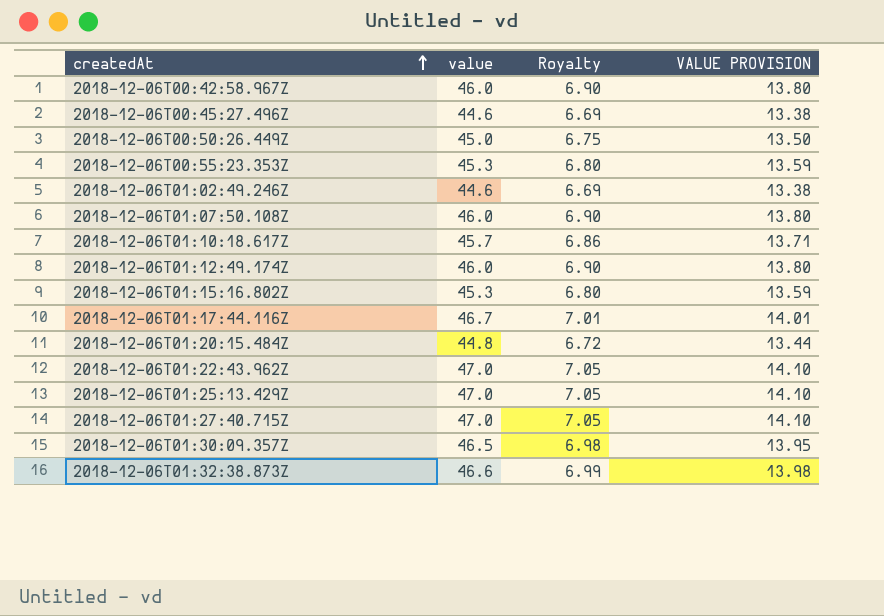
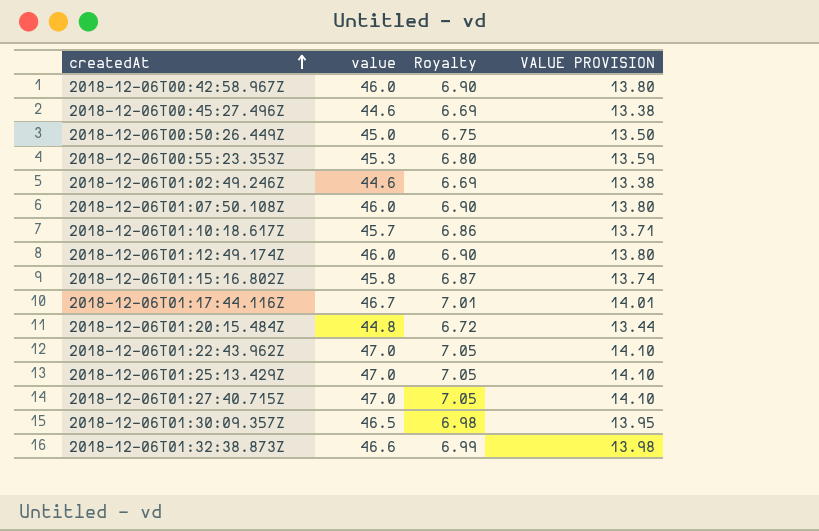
2018-12-06T01:15:16.802Z | value: 45.3 -> 45.8
2018-12-06T01:15:16.802Z | Royalty: 6.80 -> 6.87
2018-12-06T01:15:16.802Z | VALUE PROVISION: 13.59 -> 13.74

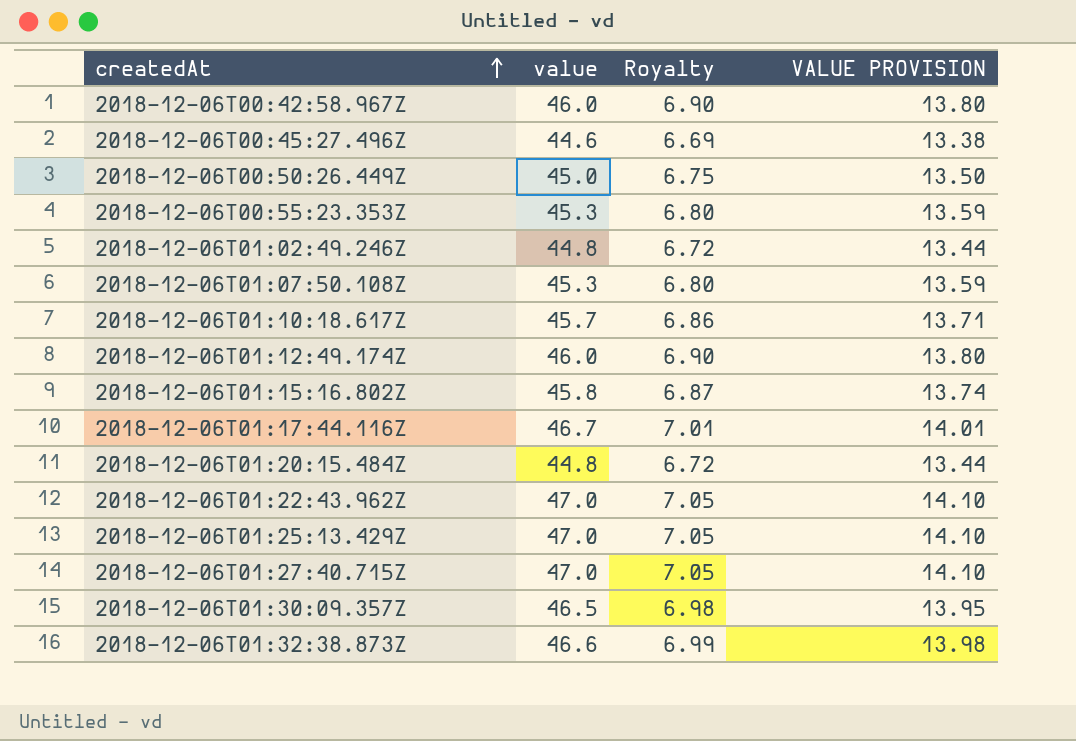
2018-12-06T01:02:49.246Z | value: 44.6 -> 44.8
2018-12-06T01:02:49.246Z | Royalty: 6.69 -> 6.72
2018-12-06T01:02:49.246Z | VALUE PROVISION: 13.38 -> 13.44
2018-12-06T01:07:50.108Z | value: 46.0 -> 45.3
2018-12-06T01:07:50.108Z | Royalty: 6.90 -> 6.80
2018-12-06T01:07:50.108Z | VALUE PROVISION: 13.80 -> 13.59

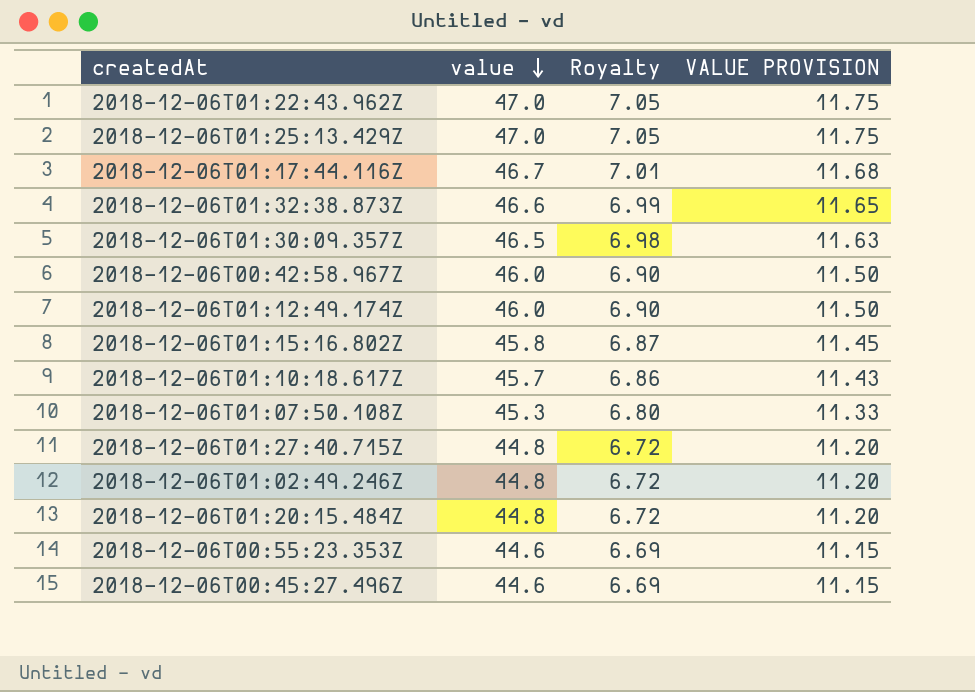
row order: createdAt ascending -> value descending
column VALUE PROVISION | formula: [value] * 0.3 -> [value] * 0.25
row 2018-12-06T00:50:26.449Z: 45.0 | 6.75 | 13.50 -> none
2018-12-06T01:27:40.715Z | value: 47.0 -> 44.8
2018-12-06T01:27:40.715Z | Royalty: 7.05 -> 6.72
2018-12-06T00:55:23.353Z | value: 45.3 -> 44.6
2018-12-06T00:55:23.353Z | Royalty: 6.80 -> 6.69

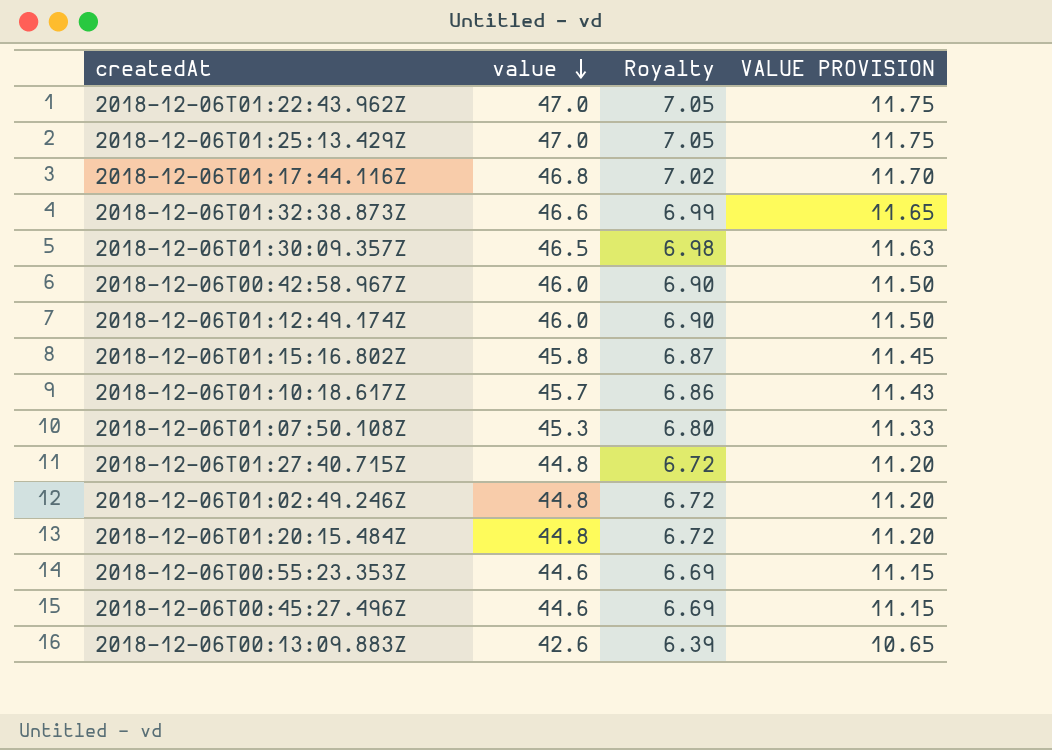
2018-12-06T01:17:44.116Z | value: 46.7 -> 46.8
2018-12-06T01:17:44.116Z | Royalty: 7.01 -> 7.02
2018-12-06T01:17:44.116Z | VALUE PROVISION: 11.68 -> 11.70
row 2018-12-06T00:13:09.883Z: none -> 42.6 | 6.39 | 10.65

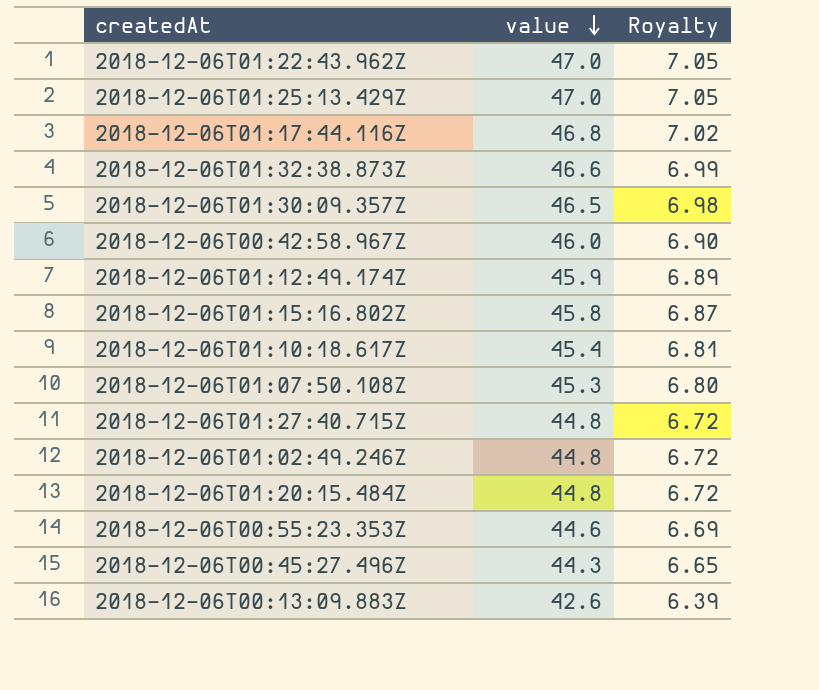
column VALUE PROVISION | formula: [value] * 0.25 -> none
2018-12-06T01:12:49.174Z | value: 46.0 -> 45.9
2018-12-06T01:12:49.174Z | Royalty: 6.90 -> 6.89
2018-12-06T01:10:18.617Z | value: 45.7 -> 45.4
2018-12-06T01:10:18.617Z | Royalty: 6.86 -> 6.81
2018-12-06T00:45:27.496Z | value: 44.6 -> 44.3
2018-12-06T00:45:27.496Z | Royalty: 6.69 -> 6.65

